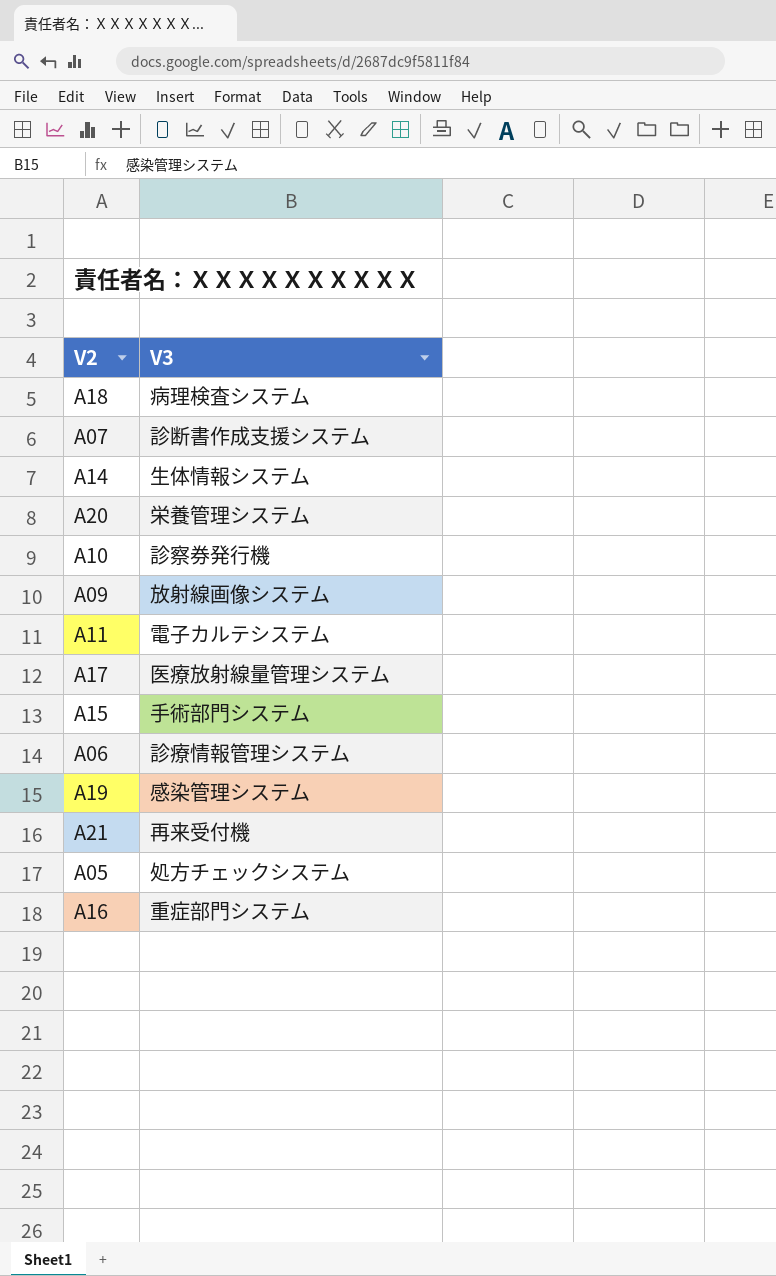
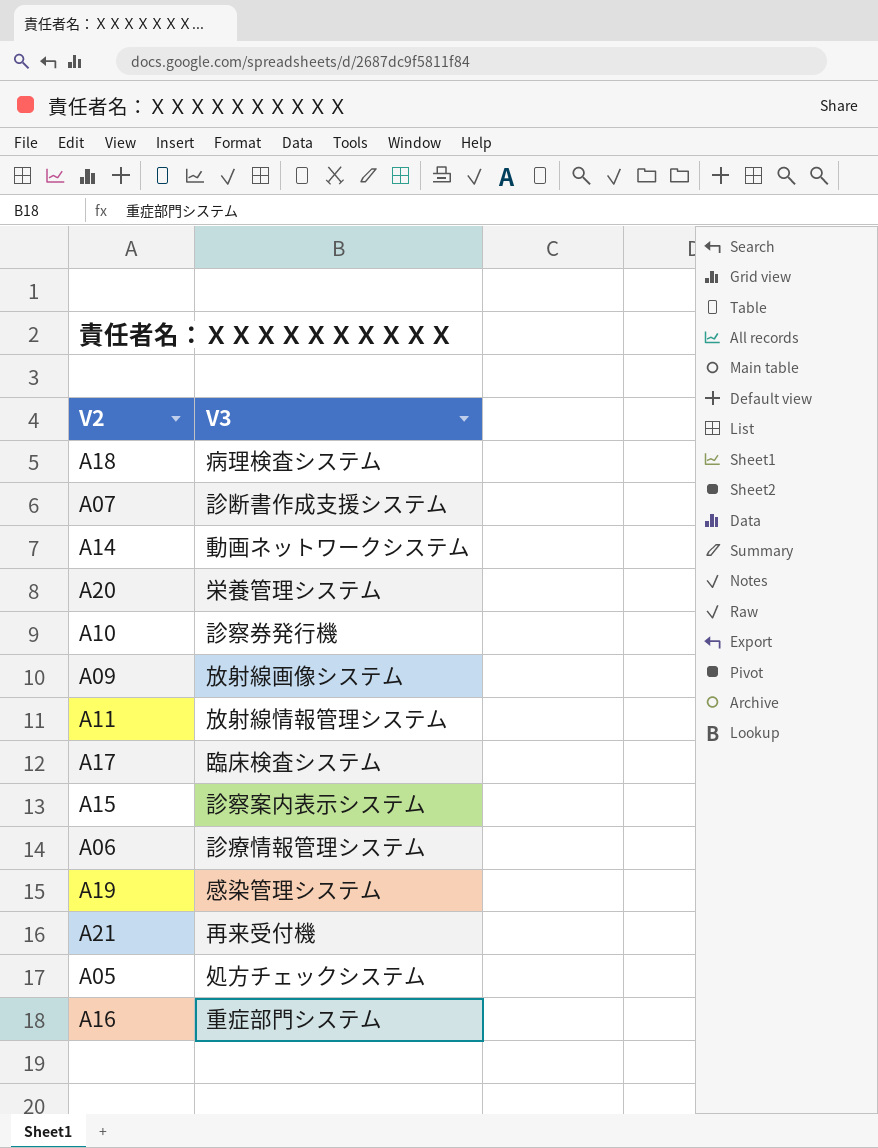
A14 | V3: 生体情報システム -> 動画ネットワークシステム
A11 | V3: 電子カルテシステム -> 放射線情報管理システム
A17 | V3: 医療放射線量管理システム -> 臨床検査システム
A15 | V3: 手術部門システム -> 診察案内表示システム

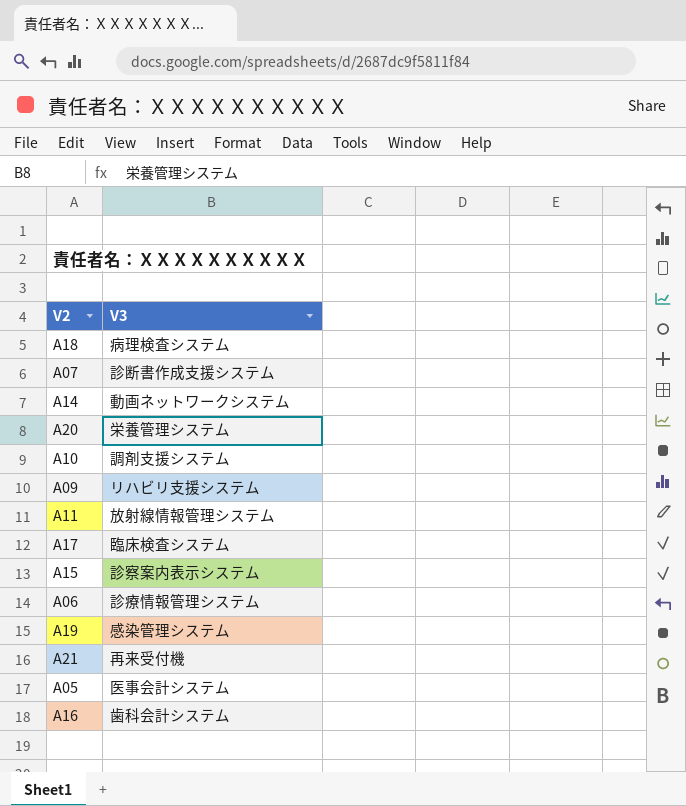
A10 | V3: 診察券発行機 -> 調剤支援システム
A09 | V3: 放射線画像システム -> リハビリ支援システム
A05 | V3: 処方チェックシステム -> 医事会計システム
A16 | V3: 重症部門システム -> 歯科会計システム

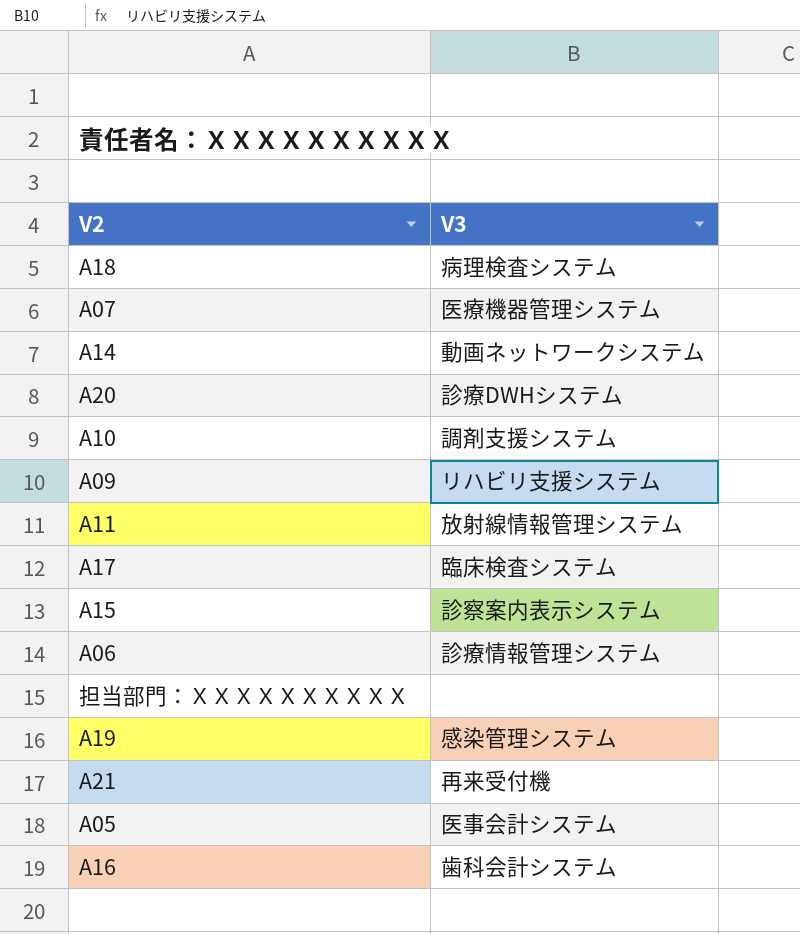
A07 | V3: 診断書作成支援システム -> 医療機器管理システム
A20 | V3: 栄養管理システム -> 診療DWHシステム
row 担当部門：ＸＸＸＸＸＸＸＸＸＸ: none -> none

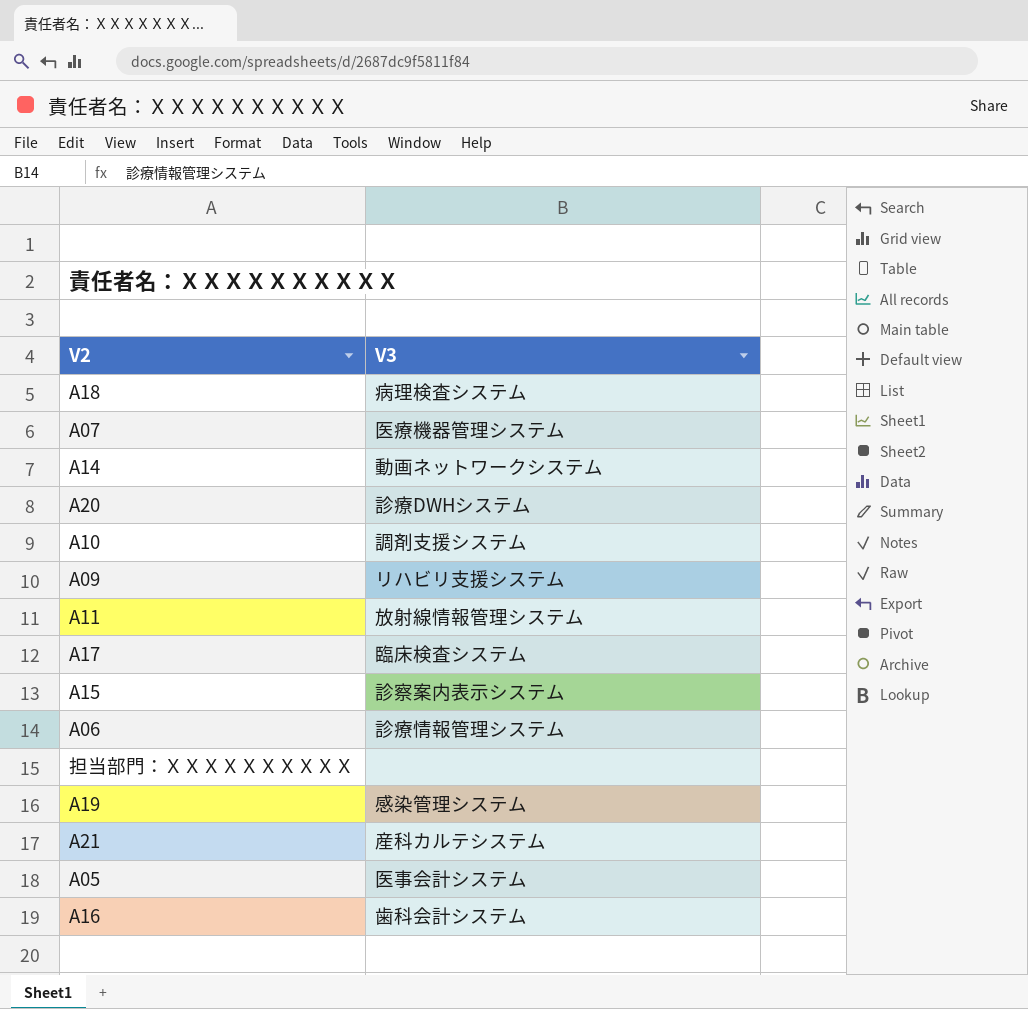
A21 | V3: 再来受付機 -> 産科カルテシステム

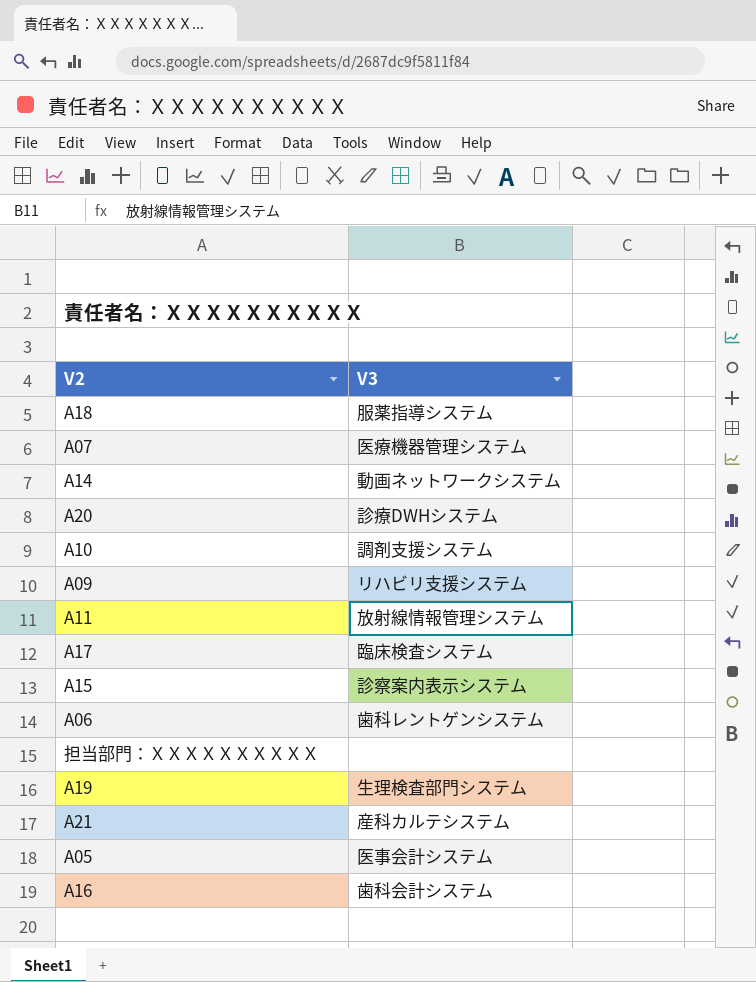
A18 | V3: 病理検査システム -> 服薬指導システム
A06 | V3: 診療情報管理システム -> 歯科レントゲンシステム
A19 | V3: 感染管理システム -> 生理検査部門システム

